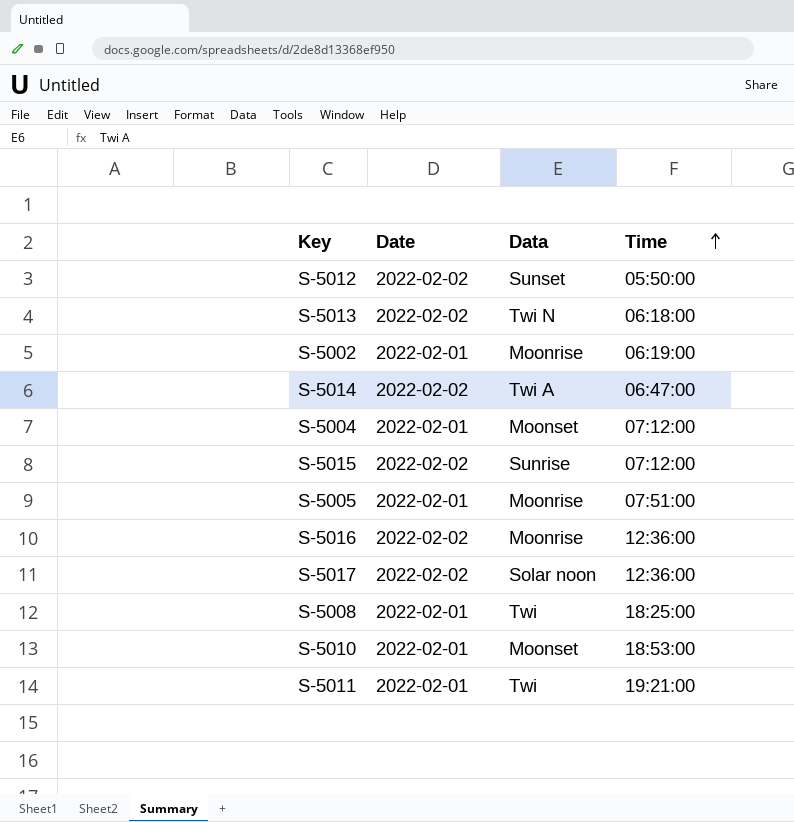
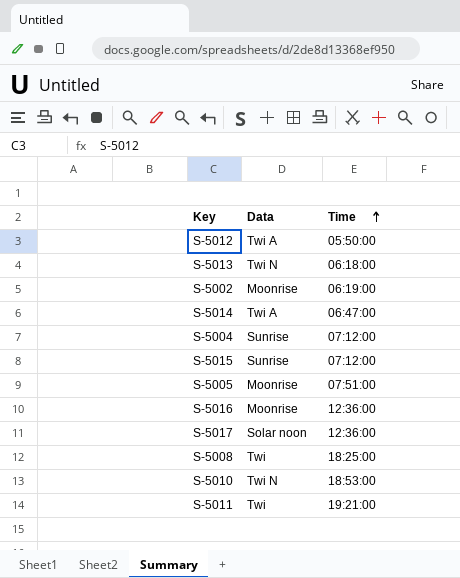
column Date | position: 2 -> none
S-5012 | Data: Sunset -> Twi A
S-5004 | Data: Moonset -> Sunrise
S-5010 | Data: Moonset -> Twi N

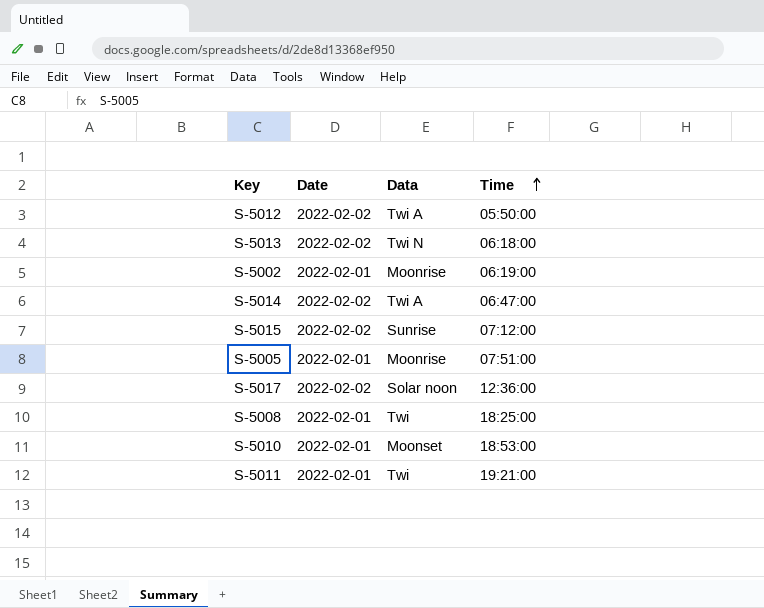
column Date | position: none -> 2
row S-5004: Sunrise | 07:12:00 -> none
row S-5016: Moonrise | 12:36:00 -> none
S-5010 | Data: Twi N -> Moonset

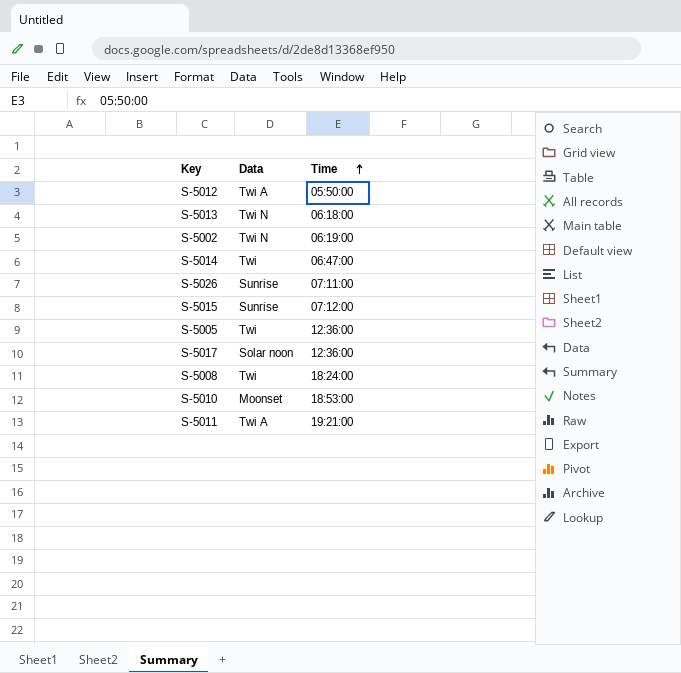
column Date | position: 2 -> none
S-5002 | Data: Moonrise -> Twi N
S-5014 | Data: Twi A -> Twi
row S-5026: none -> Sunrise | 07:11:00
S-5005 | Data: Moonrise -> Twi
S-5005 | Time: 07:51:00 -> 12:36:00
S-5008 | Time: 18:25:00 -> 18:24:00
S-5011 | Data: Twi -> Twi A

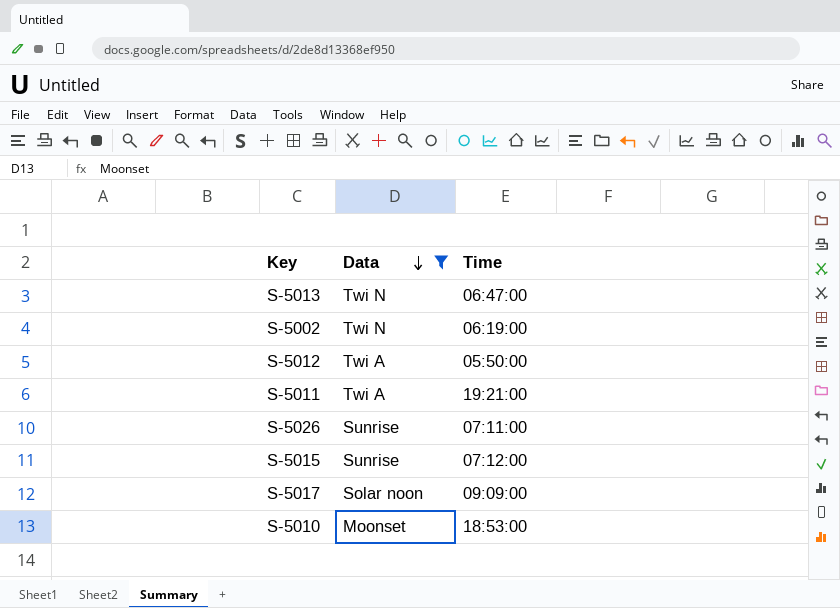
filter: none -> Data != Twi
row order: Time ascending -> Data descending
S-5013 | Time: 06:18:00 -> 06:47:00
S-5017 | Time: 12:36:00 -> 09:09:00

